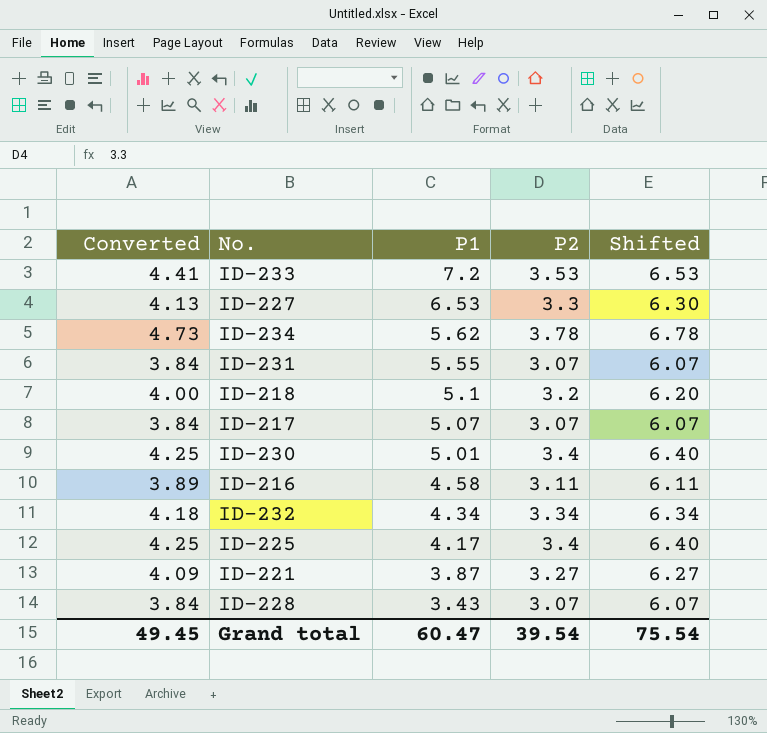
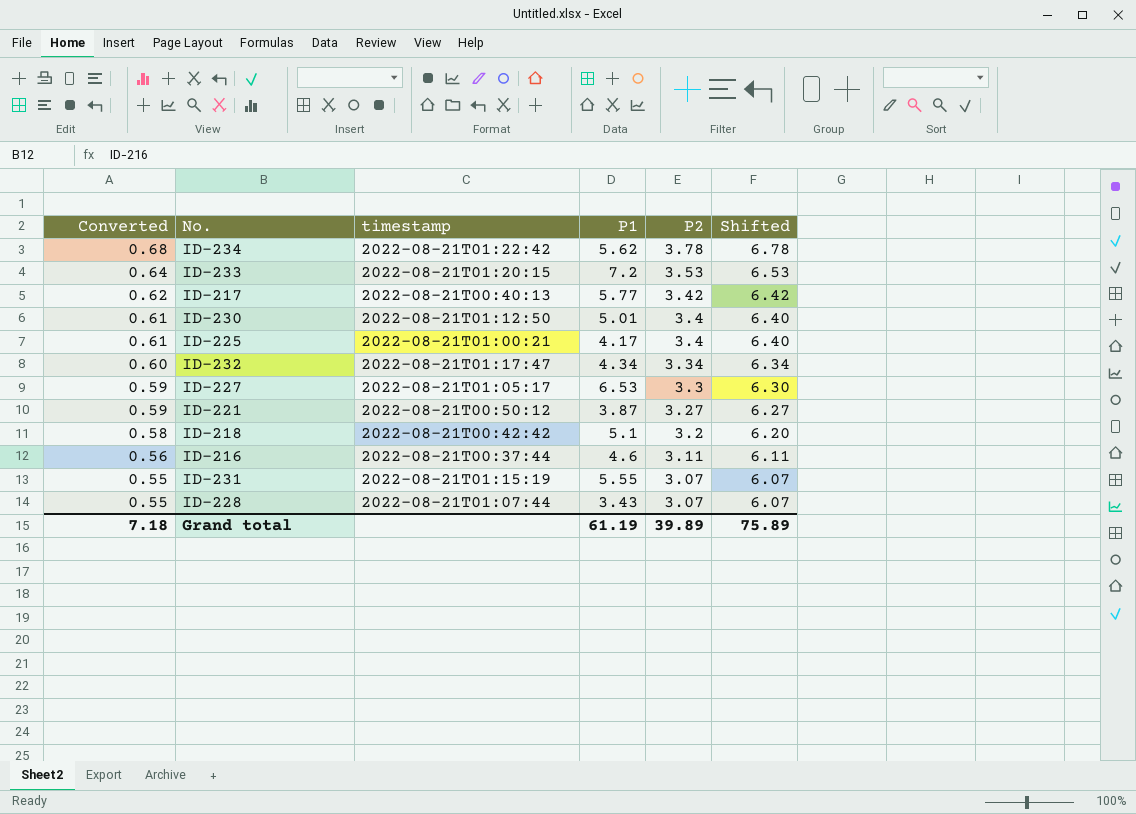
row order: P1 descending -> Converted descending
column Converted | formula: [P2] * 1.25 -> [P2] * 0.18
column timestamp | position: none -> 3
ID-217 | P1: 5.07 -> 5.77
ID-217 | P2: 3.07 -> 3.42
ID-217 | Shifted: 6.07 -> 6.42
ID-216 | P1: 4.58 -> 4.6
Grand total | Converted: 49.45 -> 7.18
Grand total | P1: 60.47 -> 61.19
Grand total | P2: 39.54 -> 39.89
Grand total | Shifted: 75.54 -> 75.89

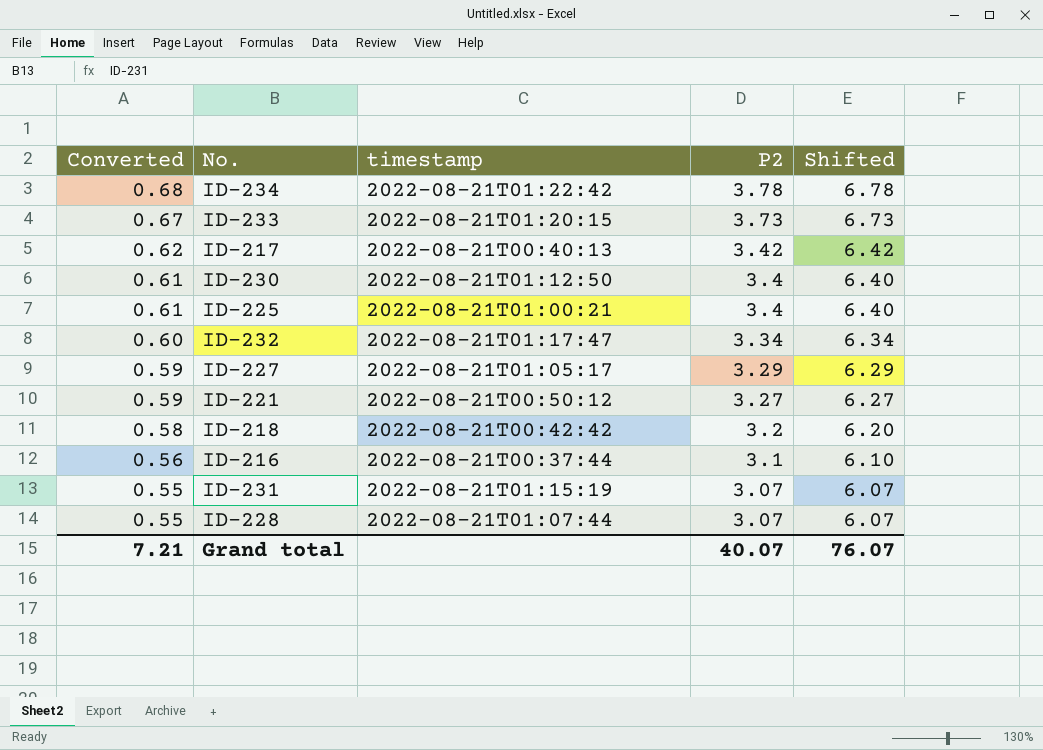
column P1 | position: 4 -> none
ID-233 | Converted: 0.64 -> 0.67
ID-233 | P2: 3.53 -> 3.73
ID-233 | Shifted: 6.53 -> 6.73
ID-227 | P2: 3.3 -> 3.29
ID-227 | Shifted: 6.30 -> 6.29
ID-216 | P2: 3.11 -> 3.1
ID-216 | Shifted: 6.11 -> 6.10
Grand total | Converted: 7.18 -> 7.21
Grand total | P2: 39.89 -> 40.07
Grand total | Shifted: 75.89 -> 76.07

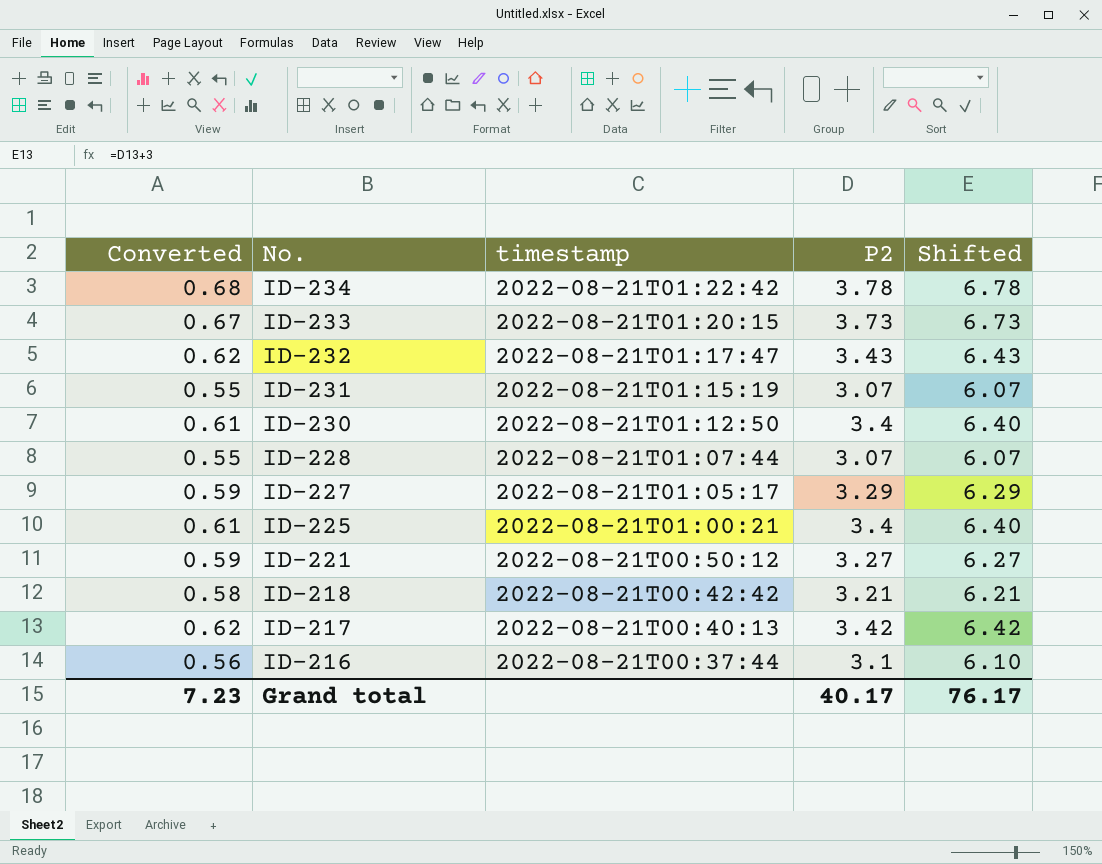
row order: Converted descending -> No. descending
ID-232 | Converted: 0.60 -> 0.62
ID-232 | P2: 3.34 -> 3.43
ID-232 | Shifted: 6.34 -> 6.43
ID-218 | P2: 3.2 -> 3.21
ID-218 | Shifted: 6.20 -> 6.21
Grand total | Converted: 7.21 -> 7.23
Grand total | P2: 40.07 -> 40.17
Grand total | Shifted: 76.07 -> 76.17

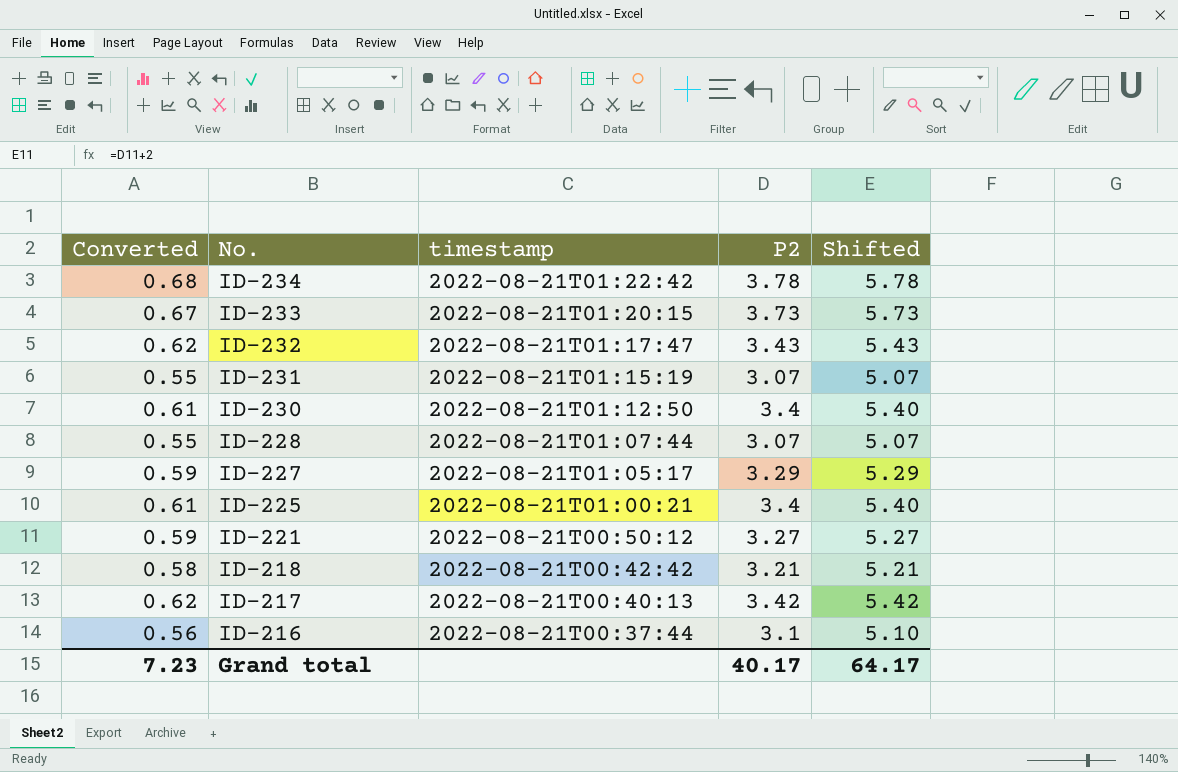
column Shifted | formula: [P2] + 3 -> [P2] + 2
Grand total | Shifted: 76.17 -> 64.17

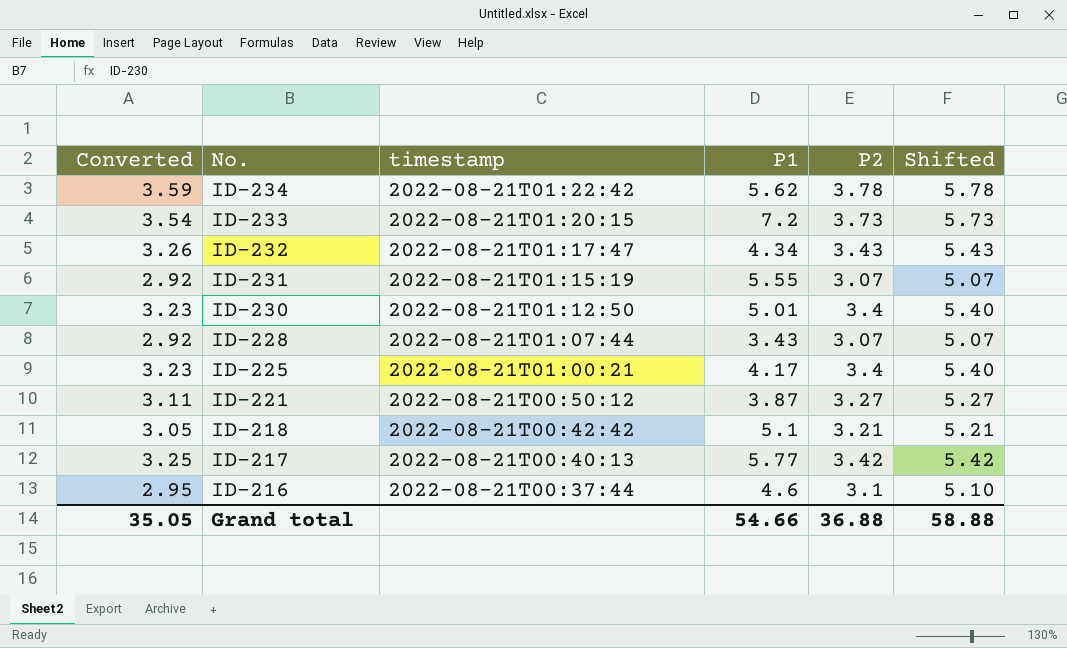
column Converted | formula: [P2] * 0.18 -> [P2] * 0.95
column P1 | position: none -> 4
row ID-227: 0.59 | 2022-08-21T01:05:17 | 3.29 | 5.29 -> none
Grand total | Converted: 7.23 -> 35.05
Grand total | P2: 40.17 -> 36.88
Grand total | Shifted: 64.17 -> 58.88

